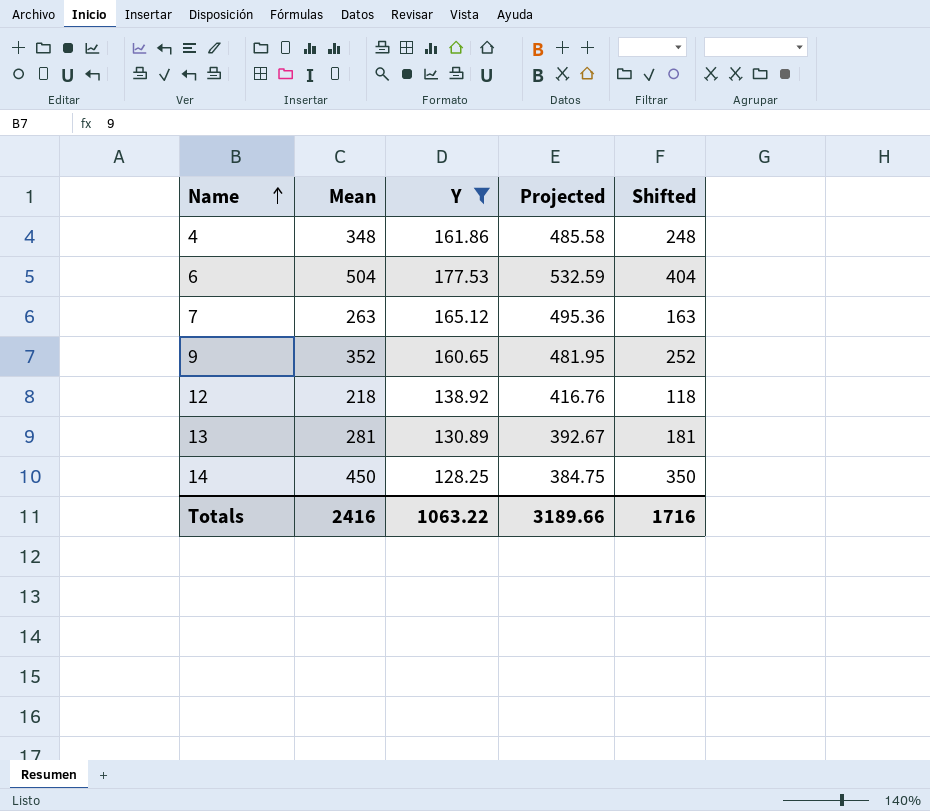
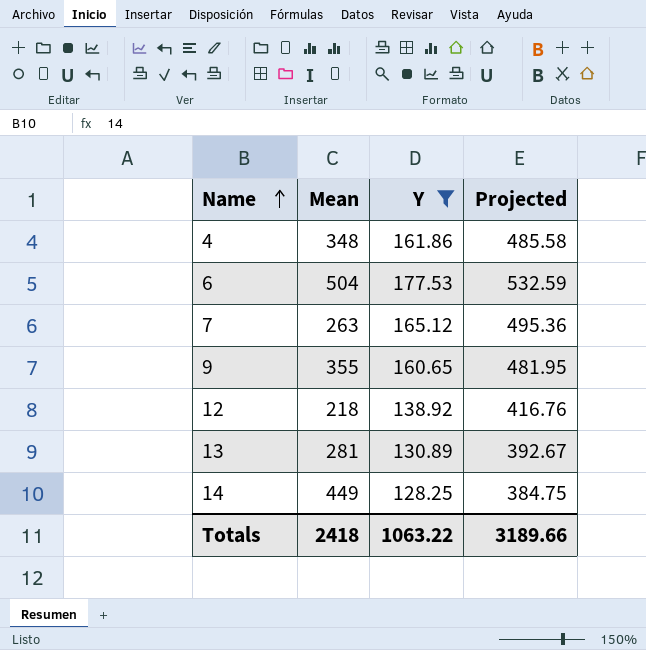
column Shifted | formula: [Mean] - 100 -> none
9 | Mean: 352 -> 355
14 | Mean: 450 -> 449
Totals | Mean: 2416 -> 2418

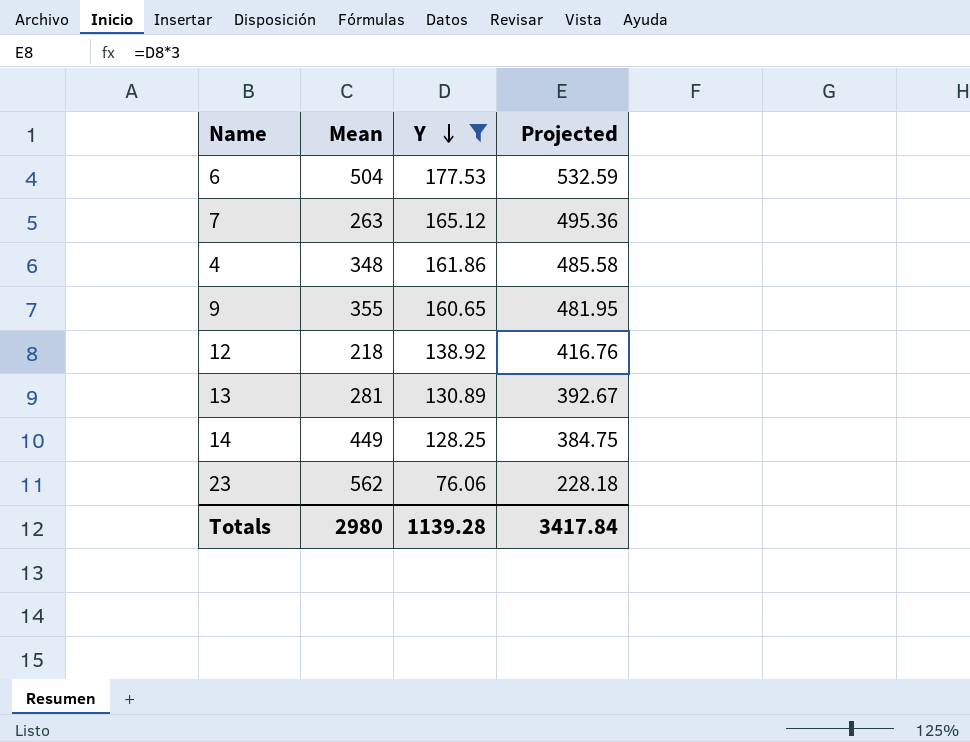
row order: Name ascending -> Y descending
row 23: none -> 562 | 76.06 | 228.18
Totals | Mean: 2418 -> 2980
Totals | Y: 1063.22 -> 1139.28
Totals | Projected: 3189.66 -> 3417.84

